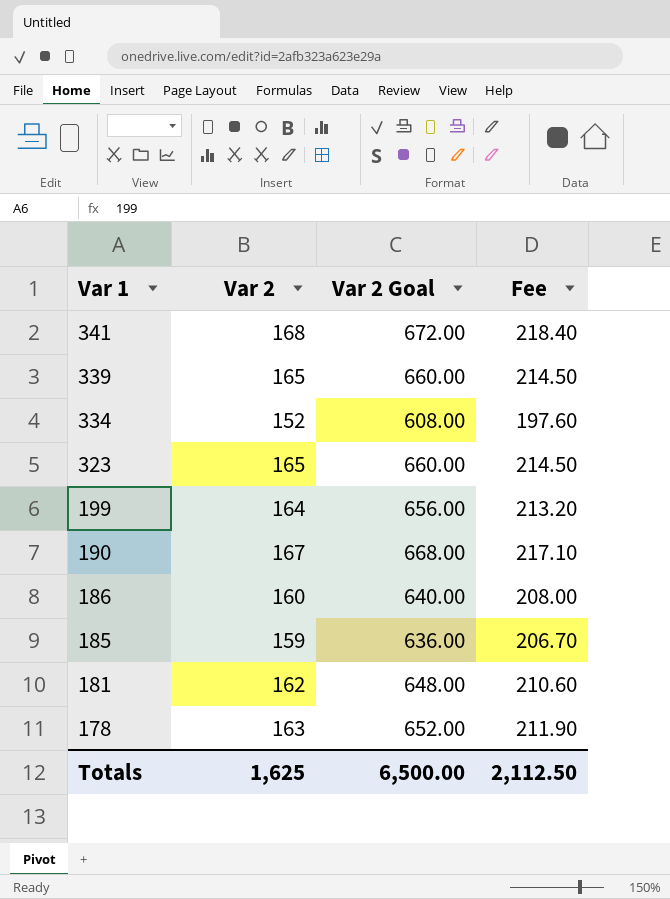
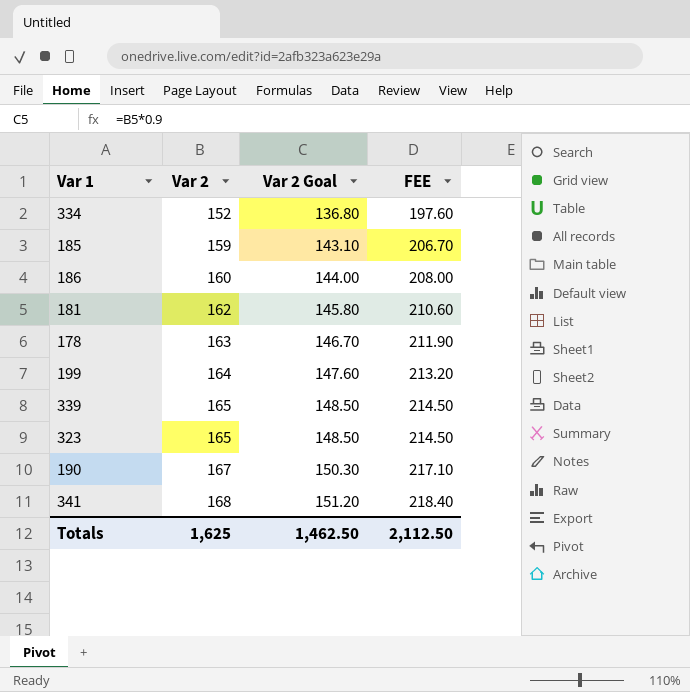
row order: Var 1 descending -> Var 2 ascending
column Var 2 Goal | formula: [Var 2] * 4 -> [Var 2] * 0.9
column name: Fee -> FEE
Totals | Var 2 Goal: 6,500.00 -> 1,462.50

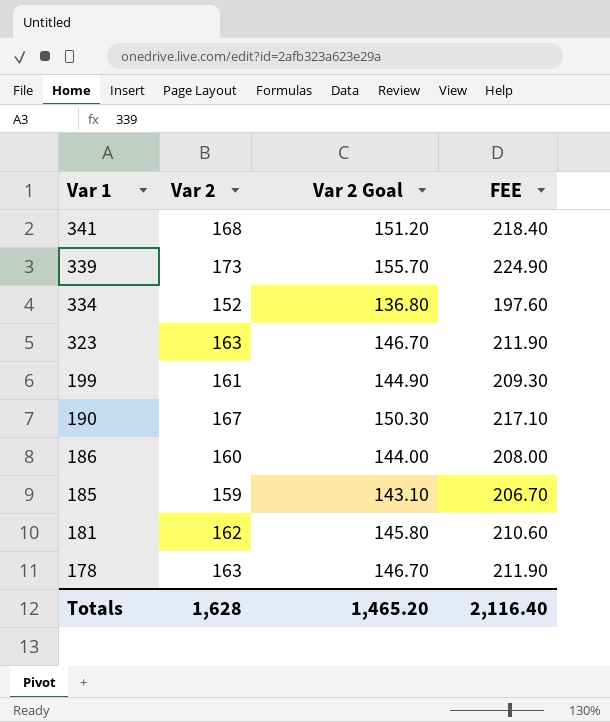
row order: Var 2 ascending -> Var 1 descending
339 | Var 2: 165 -> 173
339 | Var 2 Goal: 148.50 -> 155.70
339 | FEE: 214.50 -> 224.90
323 | Var 2: 165 -> 163
323 | Var 2 Goal: 148.50 -> 146.70
323 | FEE: 214.50 -> 211.90
199 | Var 2: 164 -> 161
199 | Var 2 Goal: 147.60 -> 144.90
199 | FEE: 213.20 -> 209.30
Totals | Var 2: 1,625 -> 1,628
Totals | Var 2 Goal: 1,462.50 -> 1,465.20
Totals | FEE: 2,112.50 -> 2,116.40

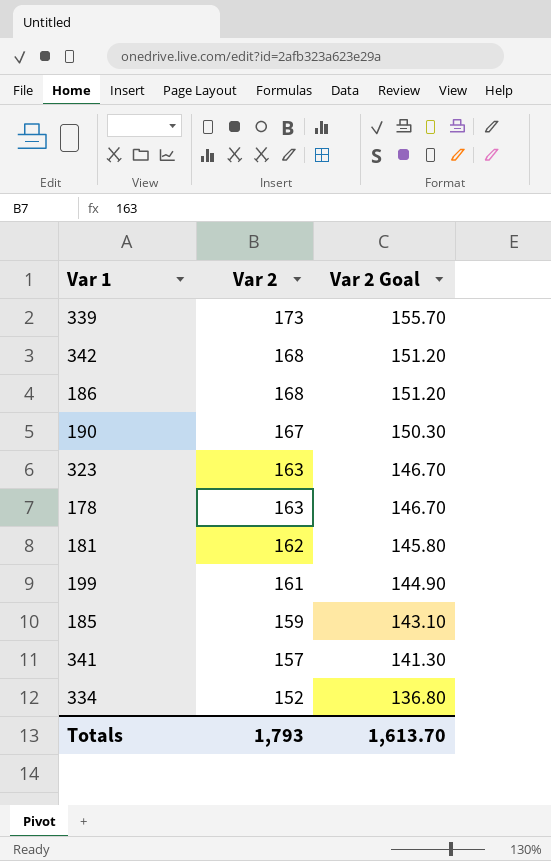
row order: Var 1 descending -> Var 2 descending
column FEE | formula: [Var 2] * 1.3 -> none
row 342: none -> 168 | 151.20
186 | Var 2: 160 -> 168
186 | Var 2 Goal: 144.00 -> 151.20
341 | Var 2: 168 -> 157
341 | Var 2 Goal: 151.20 -> 141.30
Totals | Var 2: 1,628 -> 1,793
Totals | Var 2 Goal: 1,465.20 -> 1,613.70

